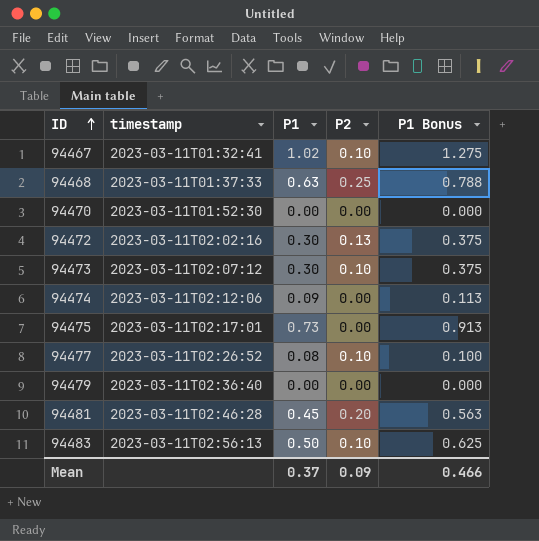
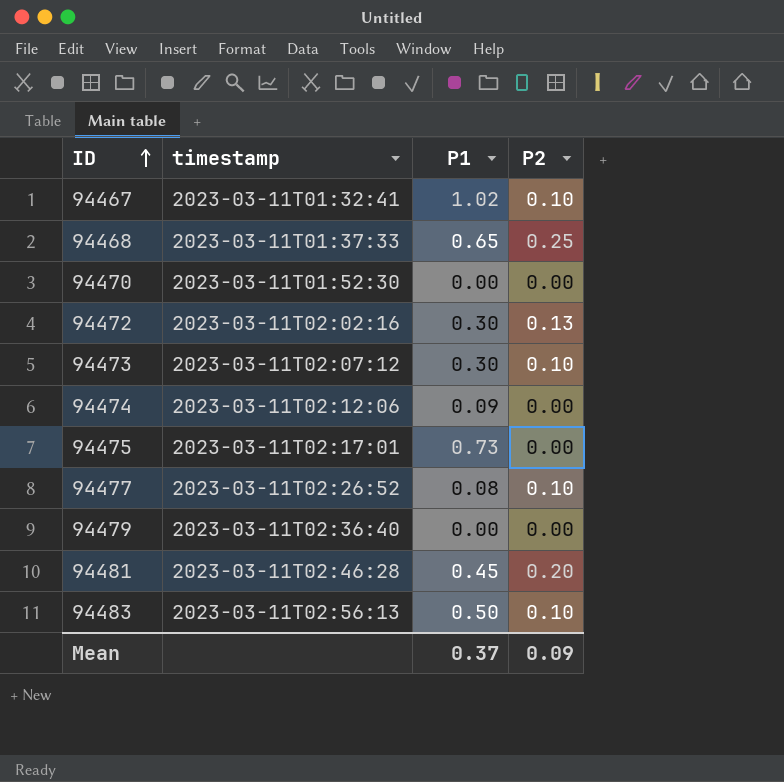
column P1 Bonus | formula: [P1] * 1.25 -> none
94468 | P1: 0.63 -> 0.65

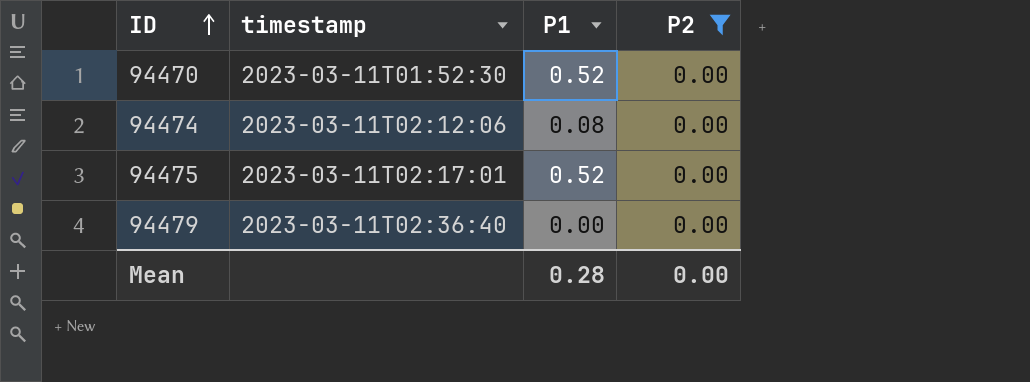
filter: none -> P2 = 0.00
94470 | P1: 0.00 -> 0.52
94474 | P1: 0.09 -> 0.08
94475 | P1: 0.73 -> 0.52
Mean | P1: 0.37 -> 0.28
Mean | P2: 0.09 -> 0.00

